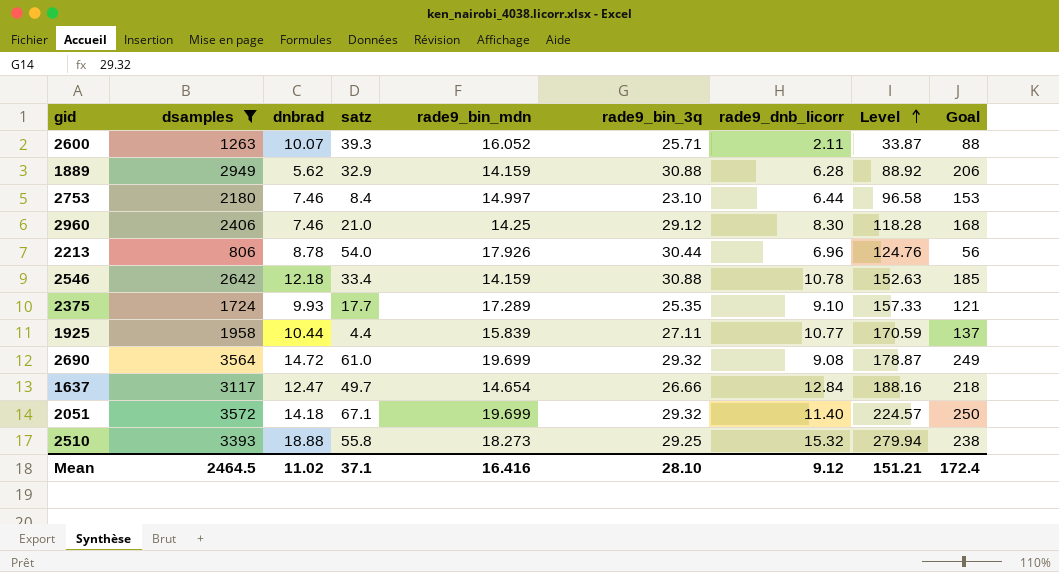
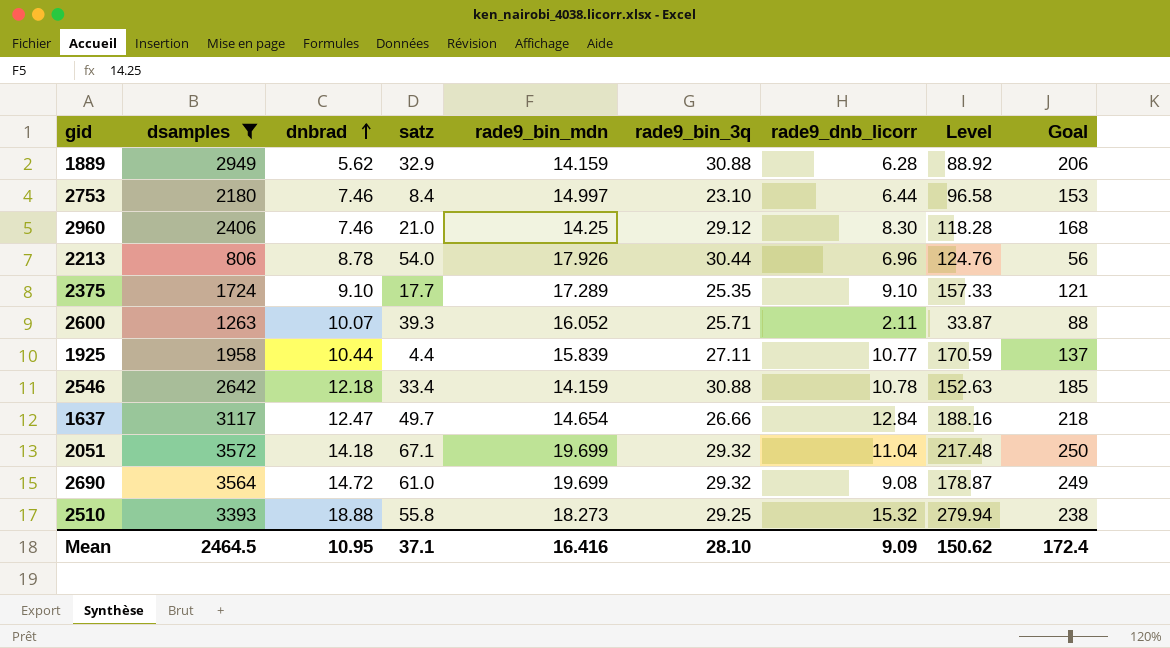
row order: Level ascending -> dnbrad ascending
2375 | dnbrad: 9.93 -> 9.10
2051 | rade9_dnb_licorr: 11.40 -> 11.04
2051 | Level: 224.57 -> 217.48
Mean | dnbrad: 11.02 -> 10.95
Mean | rade9_dnb_licorr: 9.12 -> 9.09
Mean | Level: 151.21 -> 150.62

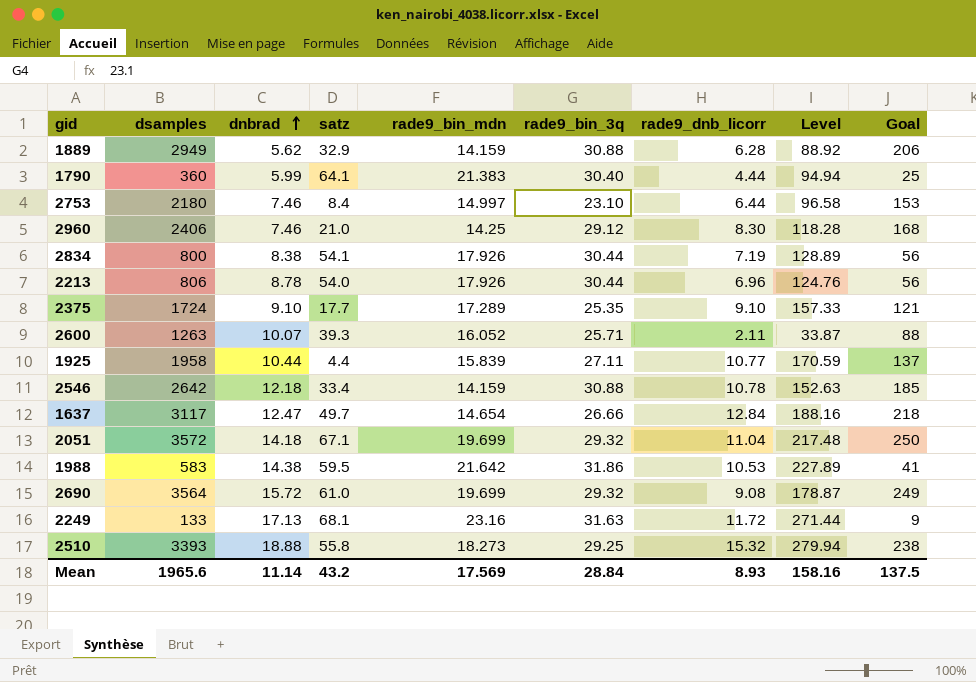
filter: dsamples >= 806 -> none
2690 | dnbrad: 14.72 -> 15.72
Mean | dsamples: 2464.5 -> 1965.6
Mean | dnbrad: 10.95 -> 11.14
Mean | satz: 37.1 -> 43.2
Mean | rade9_bin_mdn: 16.416 -> 17.569
Mean | rade9_bin_3q: 28.10 -> 28.84
Mean | rade9_dnb_licorr: 9.09 -> 8.93
Mean | Level: 150.62 -> 158.16
Mean | Goal: 172.4 -> 137.5

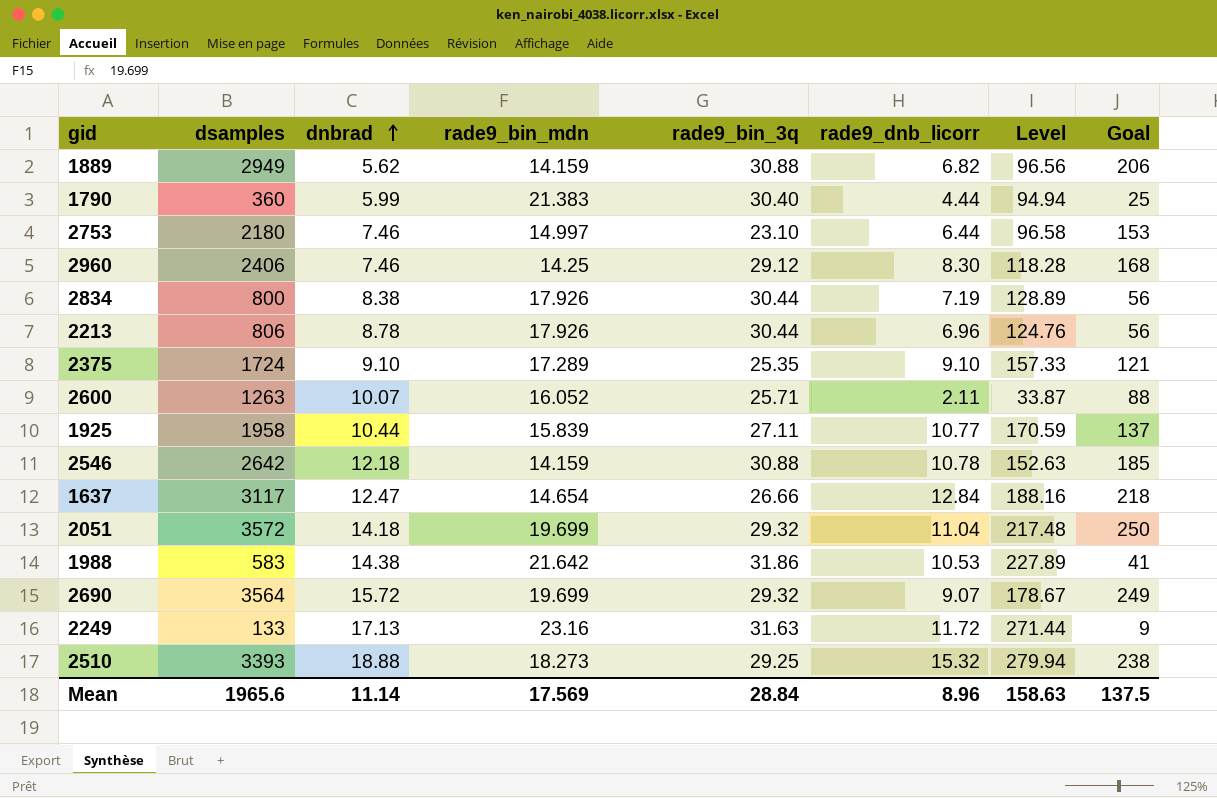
column satz | position: 4 -> none
1889 | rade9_dnb_licorr: 6.28 -> 6.82
1889 | Level: 88.92 -> 96.56
2690 | rade9_dnb_licorr: 9.08 -> 9.07
2690 | Level: 178.87 -> 178.67
Mean | rade9_dnb_licorr: 8.93 -> 8.96
Mean | Level: 158.16 -> 158.63

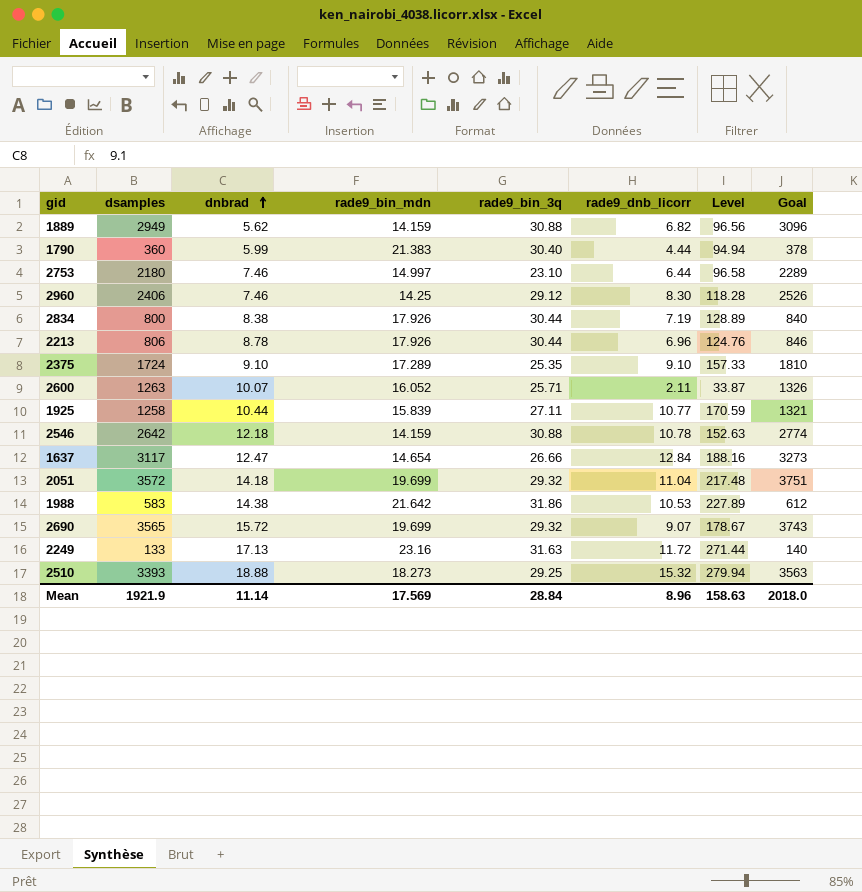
column Goal | formula: [dsamples] * 0.07 -> [dsamples] * 1.05
1925 | dsamples: 1958 -> 1258
2690 | dsamples: 3564 -> 3565
Mean | dsamples: 1965.6 -> 1921.9
Mean | Goal: 137.5 -> 2018.0

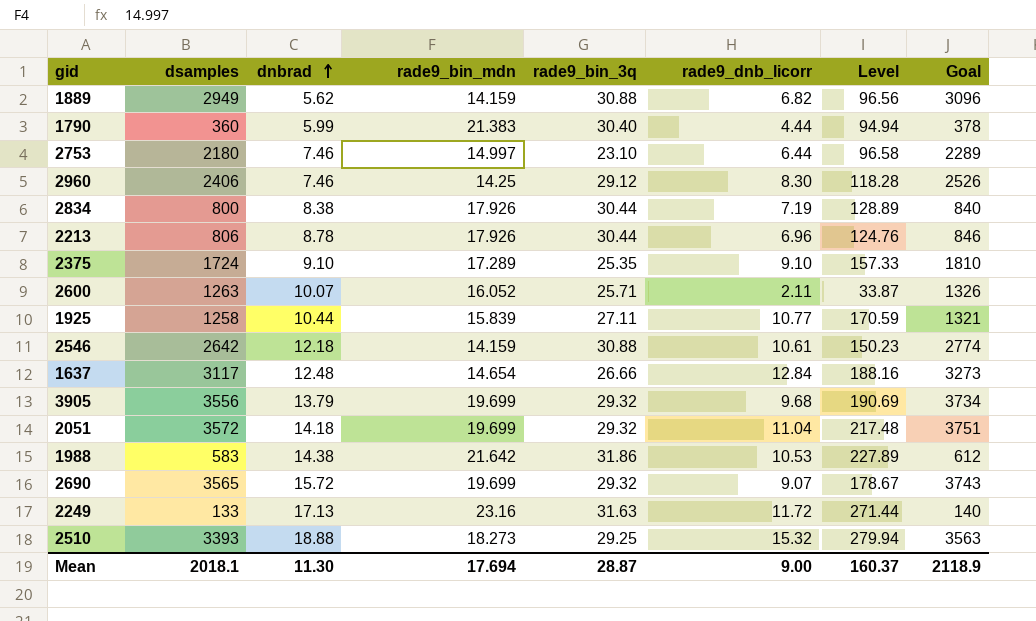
2546 | rade9_dnb_licorr: 10.78 -> 10.61
2546 | Level: 152.63 -> 150.23
1637 | dnbrad: 12.47 -> 12.48
row 3905: none -> 3556 | 13.79 | 19.699 | 29.32 | 9.68 | 190.69 | 3734
Mean | dsamples: 1921.9 -> 2018.1
Mean | dnbrad: 11.14 -> 11.30
Mean | rade9_bin_mdn: 17.569 -> 17.694
Mean | rade9_bin_3q: 28.84 -> 28.87
Mean | rade9_dnb_licorr: 8.96 -> 9.00
Mean | Level: 158.63 -> 160.37
Mean | Goal: 2018.0 -> 2118.9

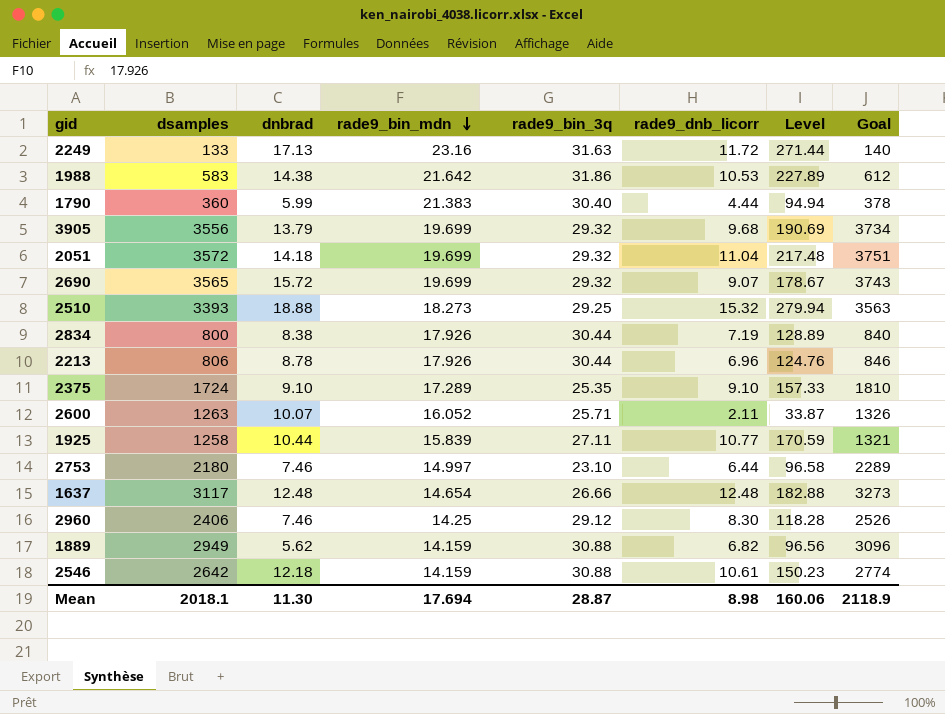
row order: dnbrad ascending -> rade9_bin_mdn descending
1637 | rade9_dnb_licorr: 12.84 -> 12.48
1637 | Level: 188.16 -> 182.88
Mean | rade9_dnb_licorr: 9.00 -> 8.98
Mean | Level: 160.37 -> 160.06

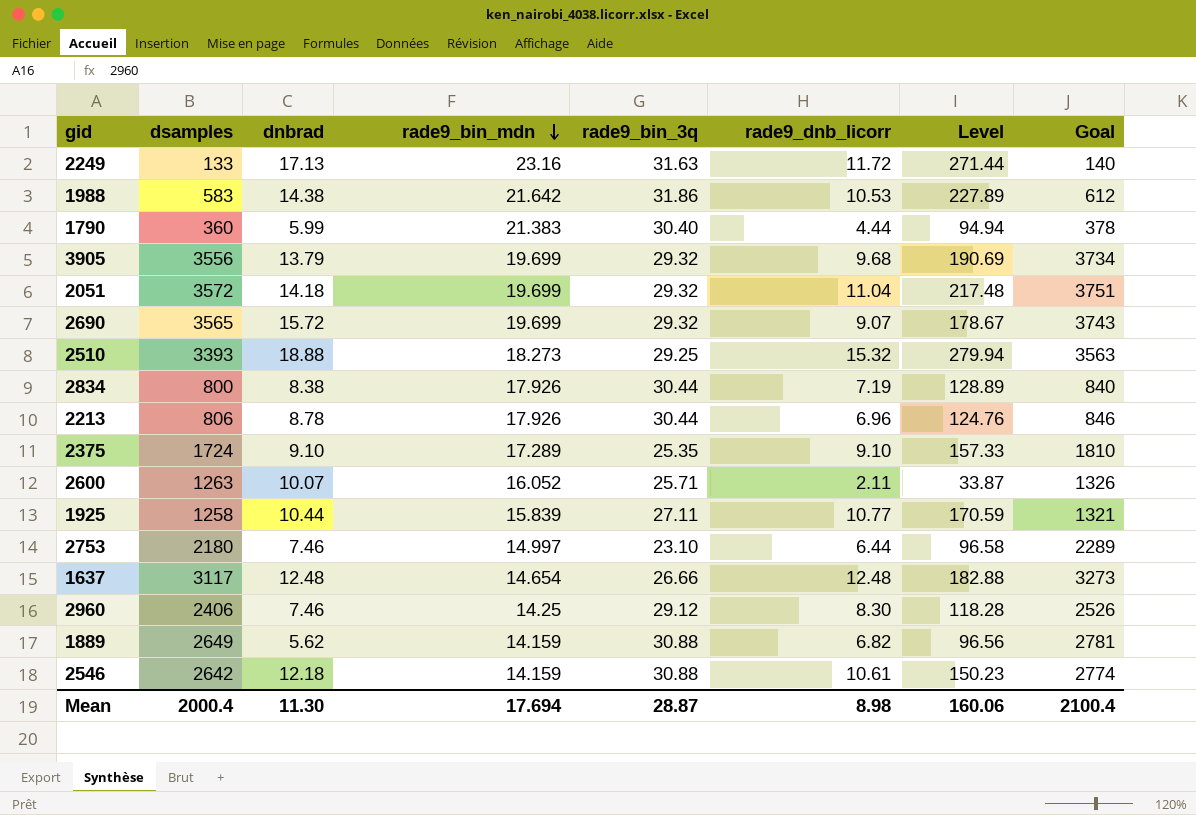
1889 | dsamples: 2949 -> 2649
1889 | Goal: 3096 -> 2781
Mean | dsamples: 2018.1 -> 2000.4
Mean | Goal: 2118.9 -> 2100.4

